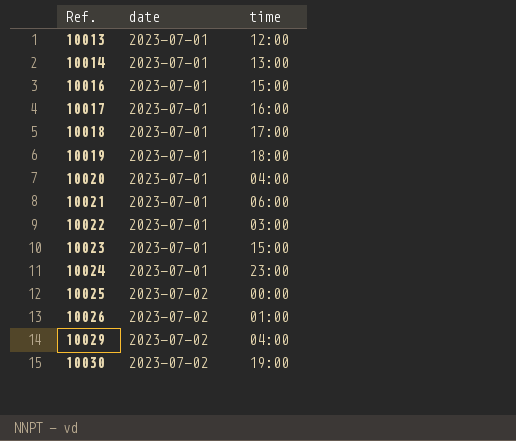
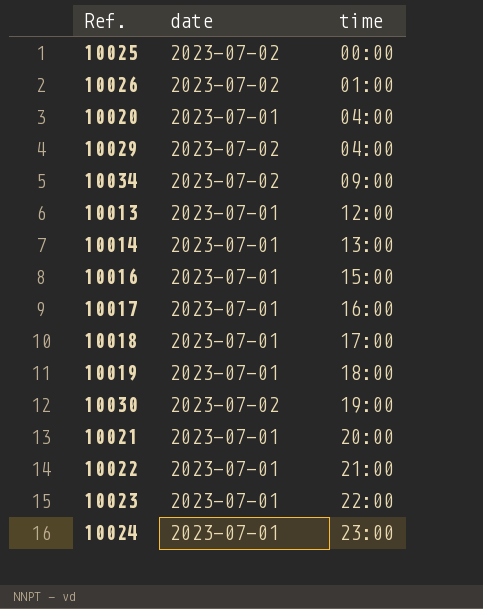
row order: Ref. ascending -> time ascending
row 10034: none -> 2023-07-02 | 09:00
10021 | time: 06:00 -> 20:00
10022 | time: 03:00 -> 21:00
10023 | time: 15:00 -> 22:00

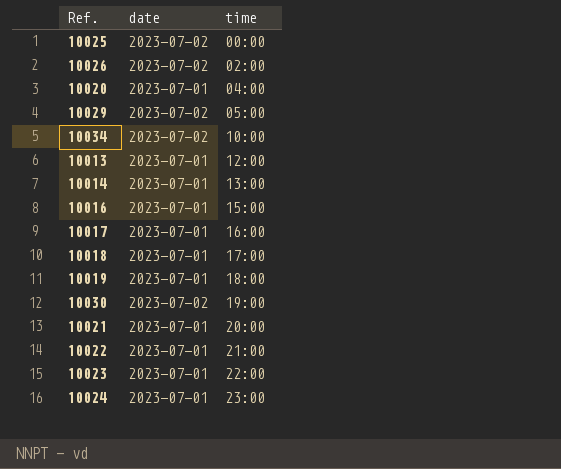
10026 | time: 01:00 -> 02:00
10029 | time: 04:00 -> 05:00
10034 | time: 09:00 -> 10:00

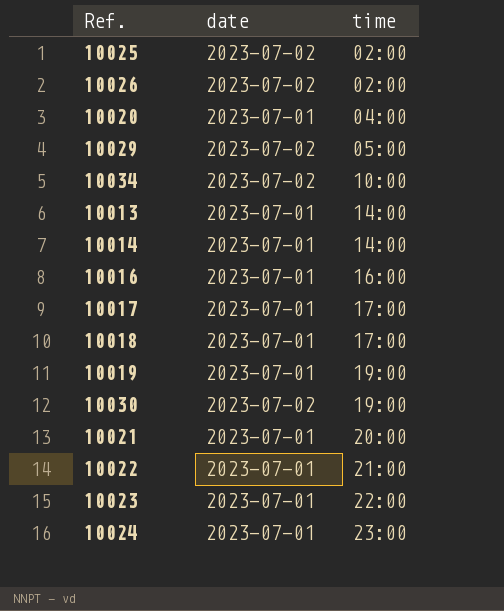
10025 | time: 00:00 -> 02:00
10013 | time: 12:00 -> 14:00
10014 | time: 13:00 -> 14:00
10016 | time: 15:00 -> 16:00
10017 | time: 16:00 -> 17:00
10019 | time: 18:00 -> 19:00

